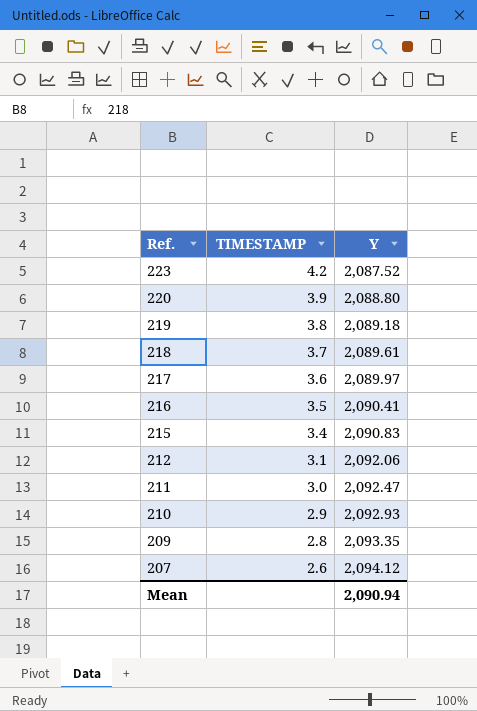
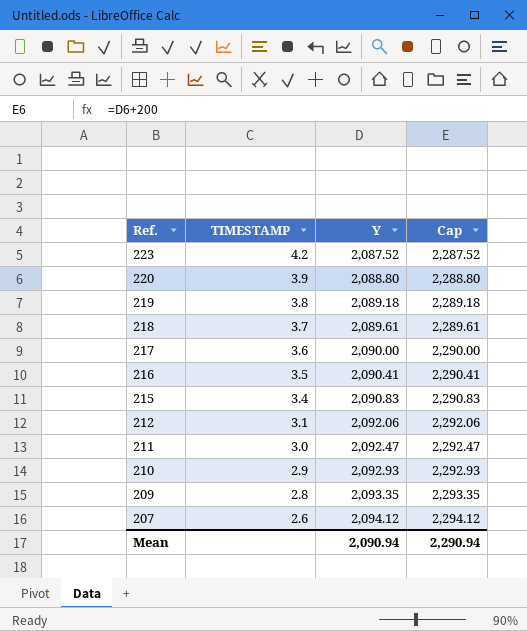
column Cap | formula: none -> [Y] + 200
217 | Y: 2,089.97 -> 2,090.00

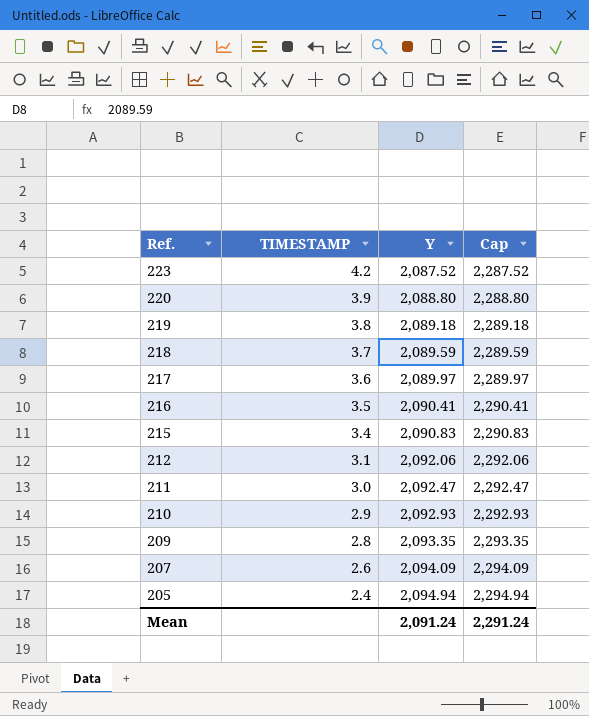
218 | Y: 2,089.61 -> 2,089.59
218 | Cap: 2,289.61 -> 2,289.59
217 | Y: 2,090.00 -> 2,089.97
217 | Cap: 2,290.00 -> 2,289.97
207 | Y: 2,094.12 -> 2,094.09
207 | Cap: 2,294.12 -> 2,294.09
row 205: none -> 2.4 | 2,094.94 | 2,294.94
Mean | Y: 2,090.94 -> 2,091.24
Mean | Cap: 2,290.94 -> 2,291.24

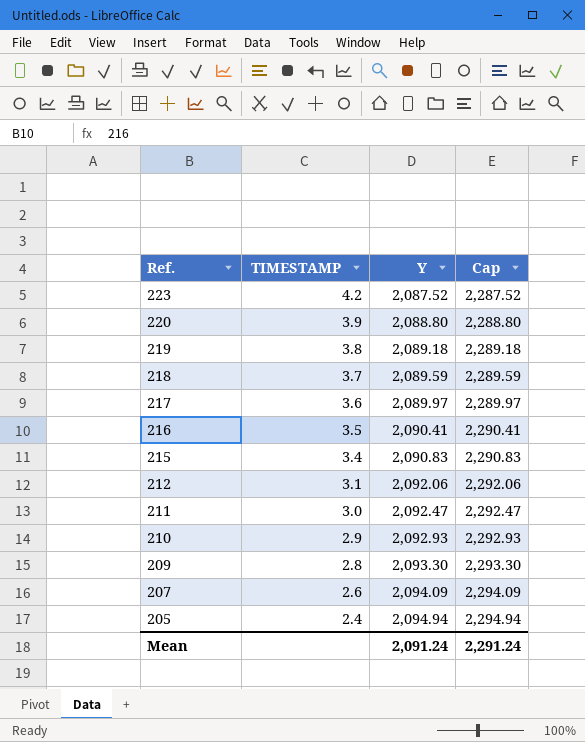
209 | Y: 2,093.35 -> 2,093.30
209 | Cap: 2,293.35 -> 2,293.30

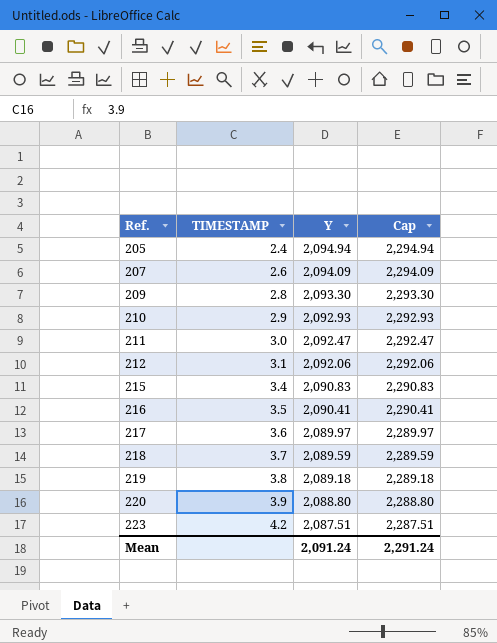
row order: Ref. descending -> Ref. ascending
223 | Y: 2,087.52 -> 2,087.51
223 | Cap: 2,287.52 -> 2,287.51

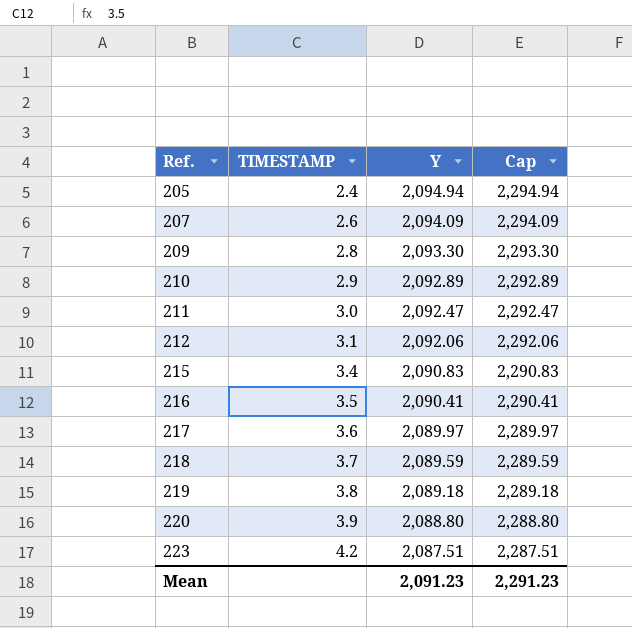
210 | Y: 2,092.93 -> 2,092.89
210 | Cap: 2,292.93 -> 2,292.89
Mean | Y: 2,091.24 -> 2,091.23
Mean | Cap: 2,291.24 -> 2,291.23

